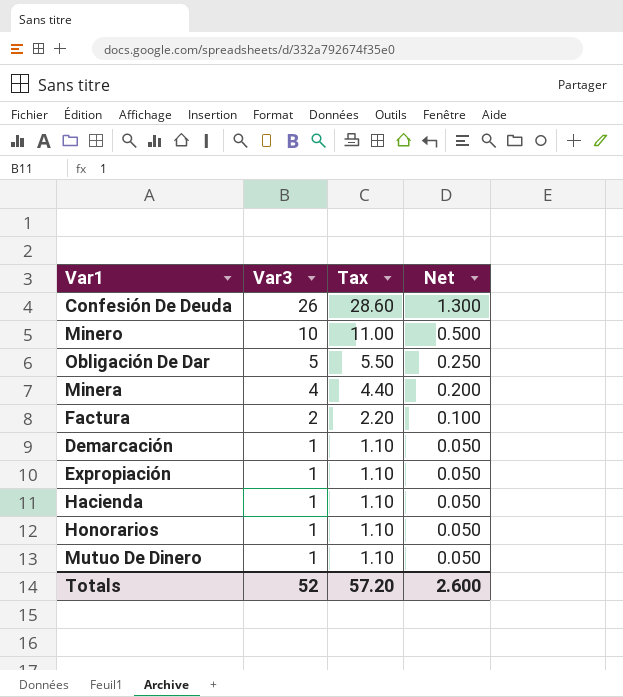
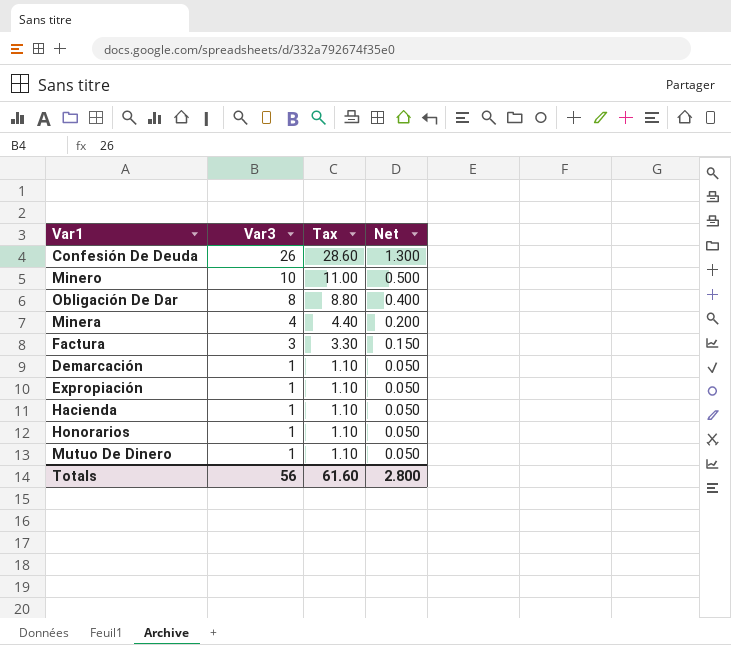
Obligación De Dar | Var3: 5 -> 8
Obligación De Dar | Tax: 5.50 -> 8.80
Obligación De Dar | Net: 0.250 -> 0.400
Factura | Var3: 2 -> 3
Factura | Tax: 2.20 -> 3.30
Factura | Net: 0.100 -> 0.150
Totals | Var3: 52 -> 56
Totals | Tax: 57.20 -> 61.60
Totals | Net: 2.600 -> 2.800

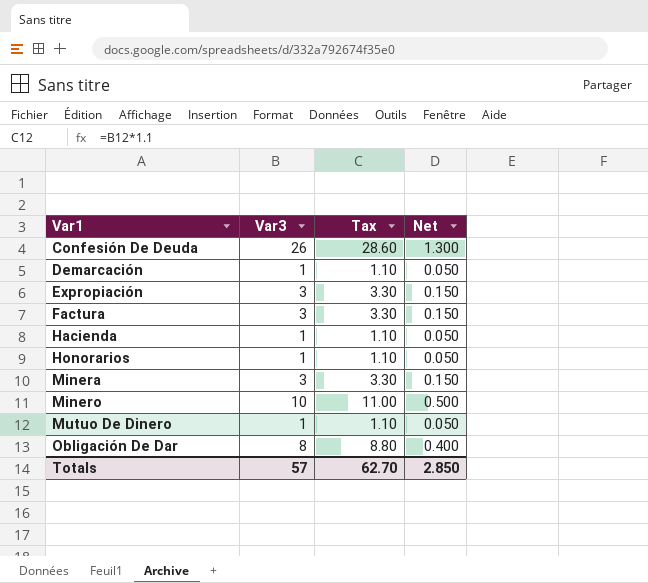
row order: Var3 descending -> Var1 ascending
Expropiación | Var3: 1 -> 3
Expropiación | Tax: 1.10 -> 3.30
Expropiación | Net: 0.050 -> 0.150
Minera | Var3: 4 -> 3
Minera | Tax: 4.40 -> 3.30
Minera | Net: 0.200 -> 0.150
Totals | Var3: 56 -> 57
Totals | Tax: 61.60 -> 62.70
Totals | Net: 2.800 -> 2.850

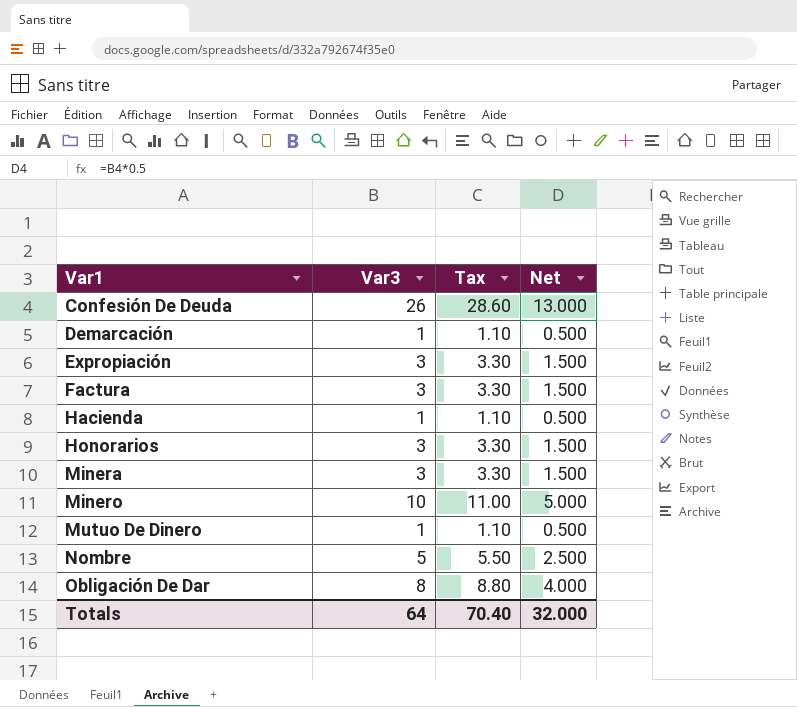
column Net | formula: [Var3] * 0.05 -> [Var3] * 0.5
Honorarios | Var3: 1 -> 3
Honorarios | Tax: 1.10 -> 3.30
row Nombre: none -> 5 | 5.50 | 2.500
Totals | Var3: 57 -> 64
Totals | Tax: 62.70 -> 70.40
Totals | Net: 2.850 -> 32.000

